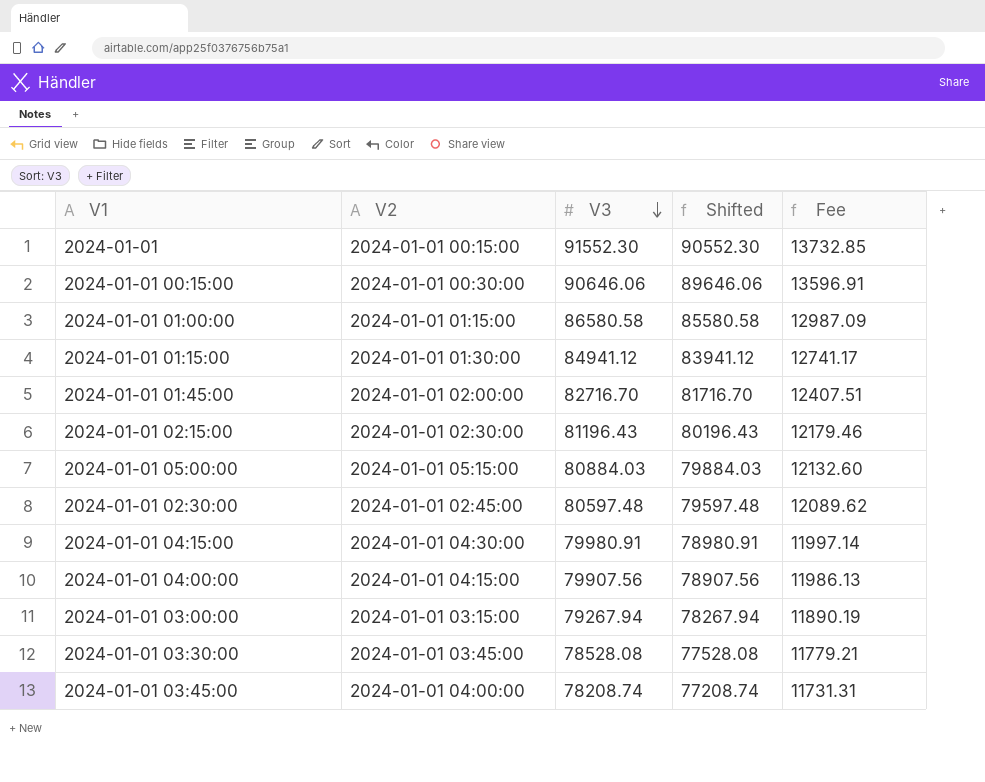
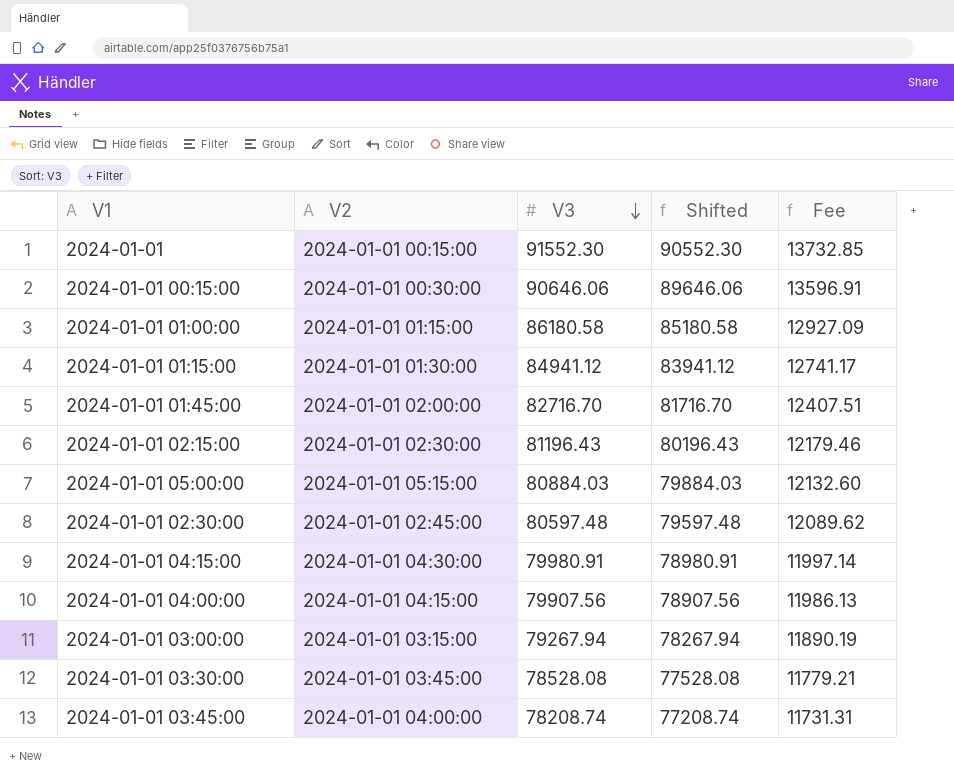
2024-01-01 01:00:00 | V3: 86580.58 -> 86180.58
2024-01-01 01:00:00 | Shifted: 85580.58 -> 85180.58
2024-01-01 01:00:00 | Fee: 12987.09 -> 12927.09

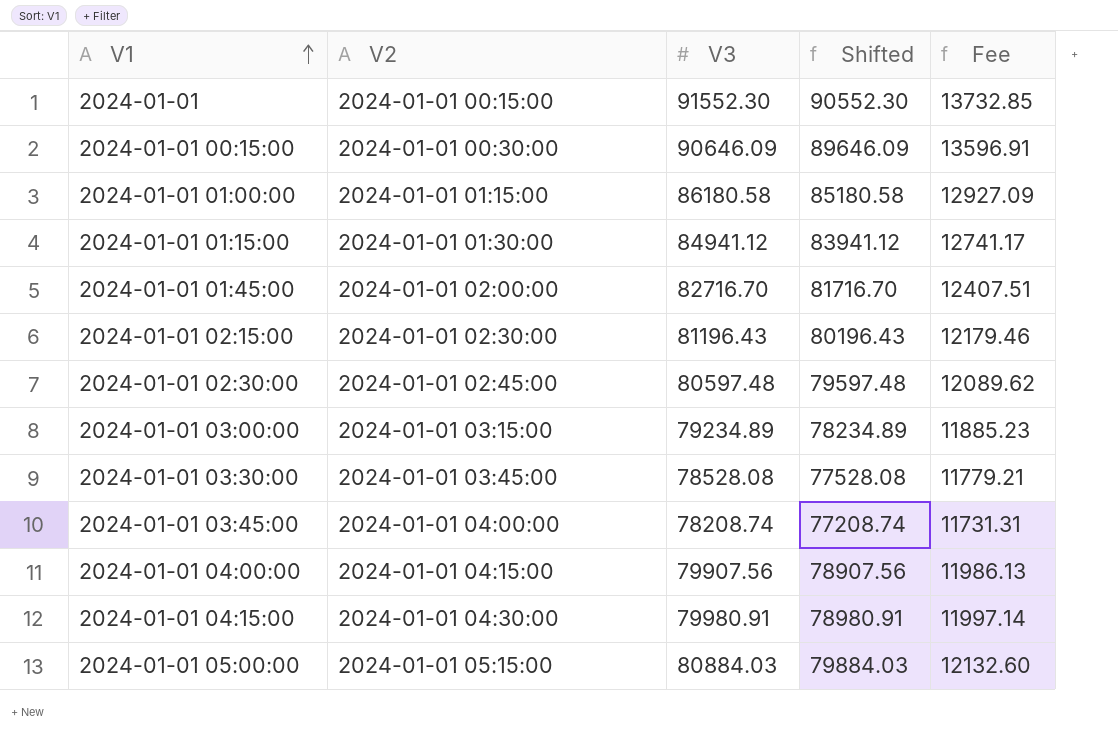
row order: V3 descending -> V1 ascending
2024-01-01 00:15:00 | V3: 90646.06 -> 90646.09
2024-01-01 00:15:00 | Shifted: 89646.06 -> 89646.09
2024-01-01 03:00:00 | V3: 79267.94 -> 79234.89
2024-01-01 03:00:00 | Shifted: 78267.94 -> 78234.89
2024-01-01 03:00:00 | Fee: 11890.19 -> 11885.23

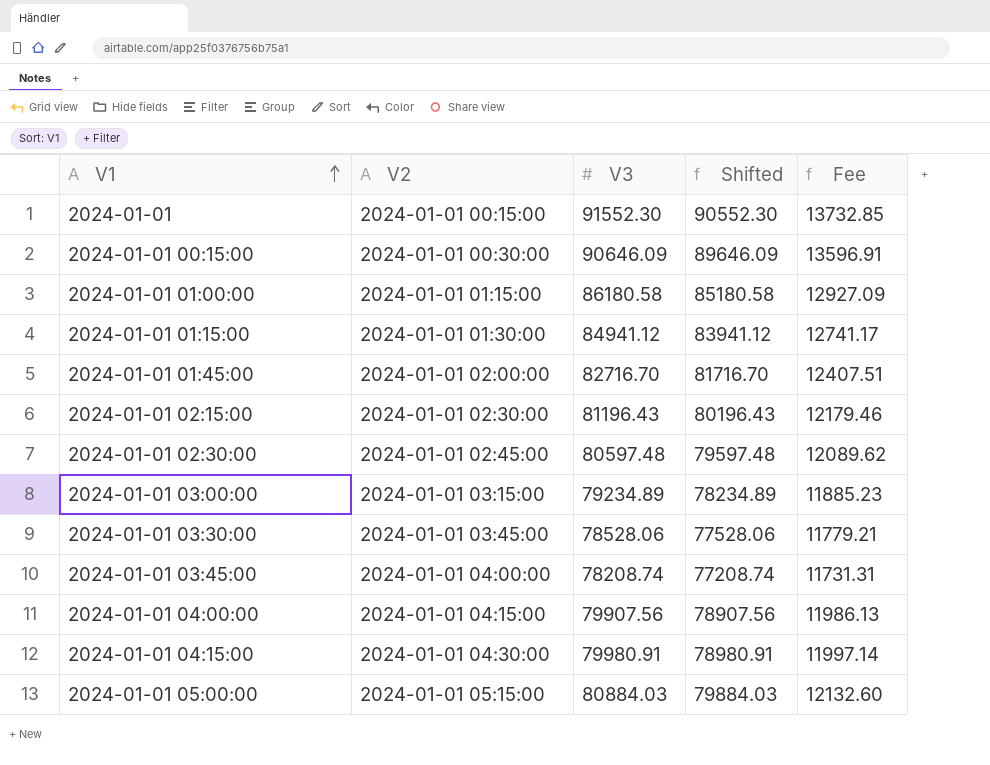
2024-01-01 03:30:00 | V3: 78528.08 -> 78528.06
2024-01-01 03:30:00 | Shifted: 77528.08 -> 77528.06

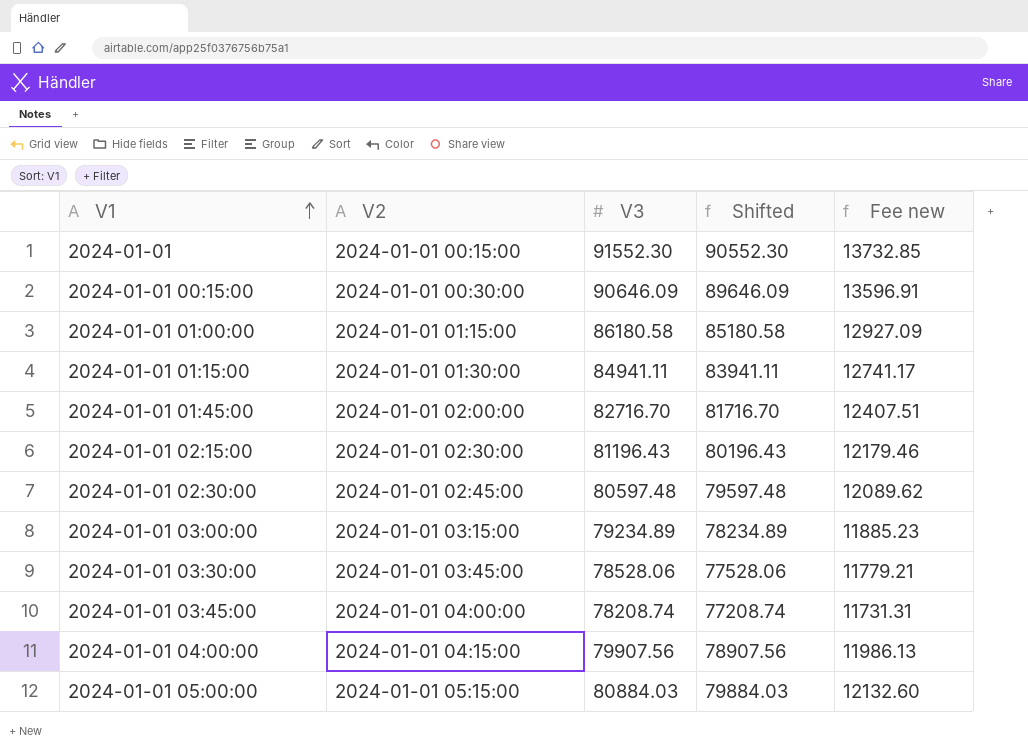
column name: Fee -> Fee new
row 2024-01-01 04:15:00: 2024-01-01 04:30:00 | 79980.91 | 78980.91 | 11997.14 -> none
2024-01-01 01:15:00 | V3: 84941.12 -> 84941.11
2024-01-01 01:15:00 | Shifted: 83941.12 -> 83941.11

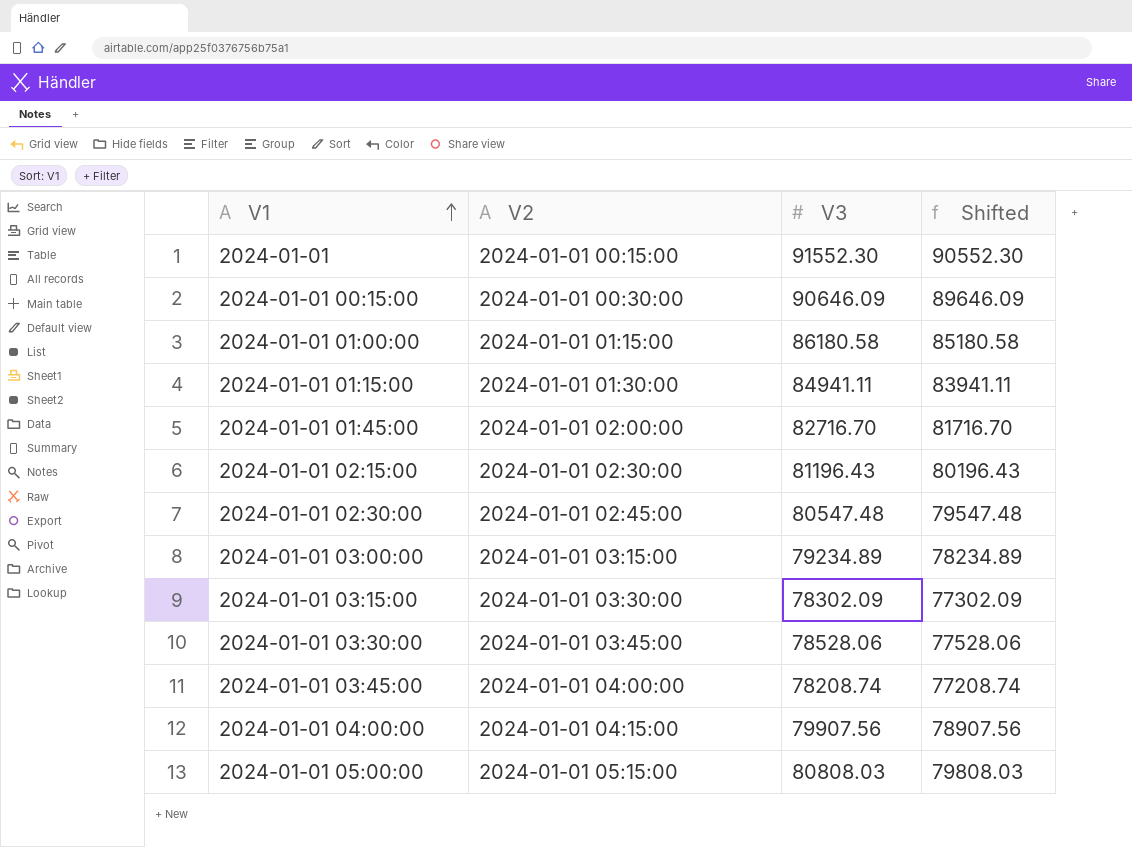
column Fee new | formula: [V3] * 0.15 -> none
2024-01-01 02:30:00 | V3: 80597.48 -> 80547.48
2024-01-01 02:30:00 | Shifted: 79597.48 -> 79547.48
row 2024-01-01 03:15:00: none -> 2024-01-01 03:30:00 | 78302.09 | 77302.09
2024-01-01 05:00:00 | V3: 80884.03 -> 80808.03
2024-01-01 05:00:00 | Shifted: 79884.03 -> 79808.03

